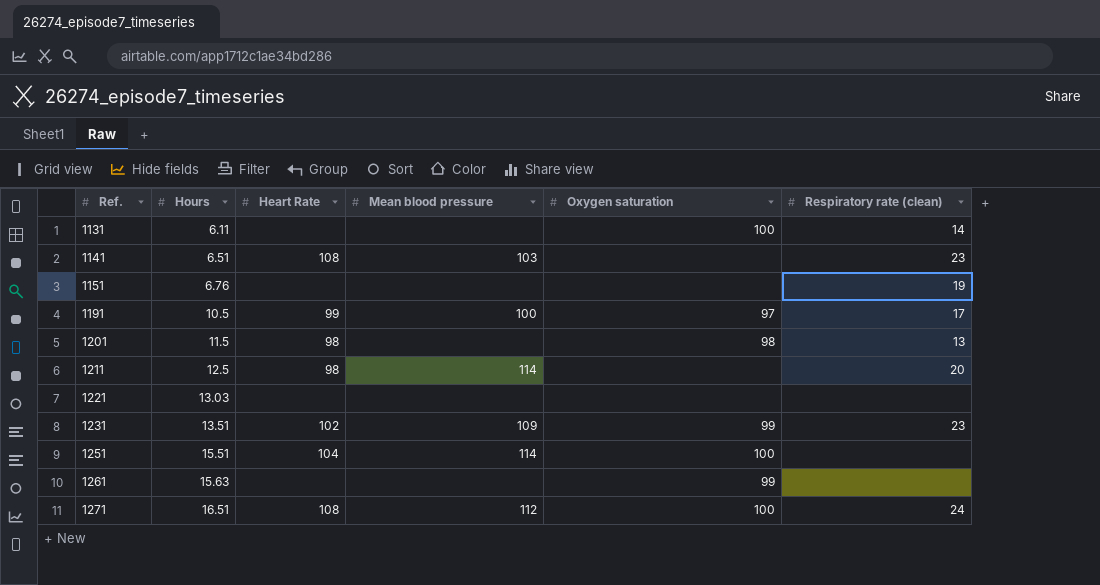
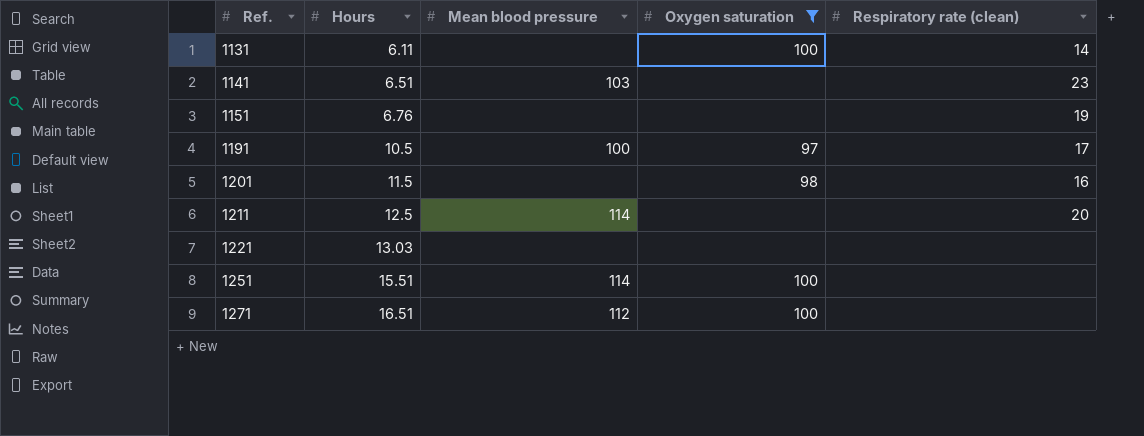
filter: none -> Oxygen saturation != 99
column Heart Rate | position: 3 -> none
1201 | Respiratory rate (clean): 13 -> 16
1271 | Respiratory rate (clean): 24 -> none

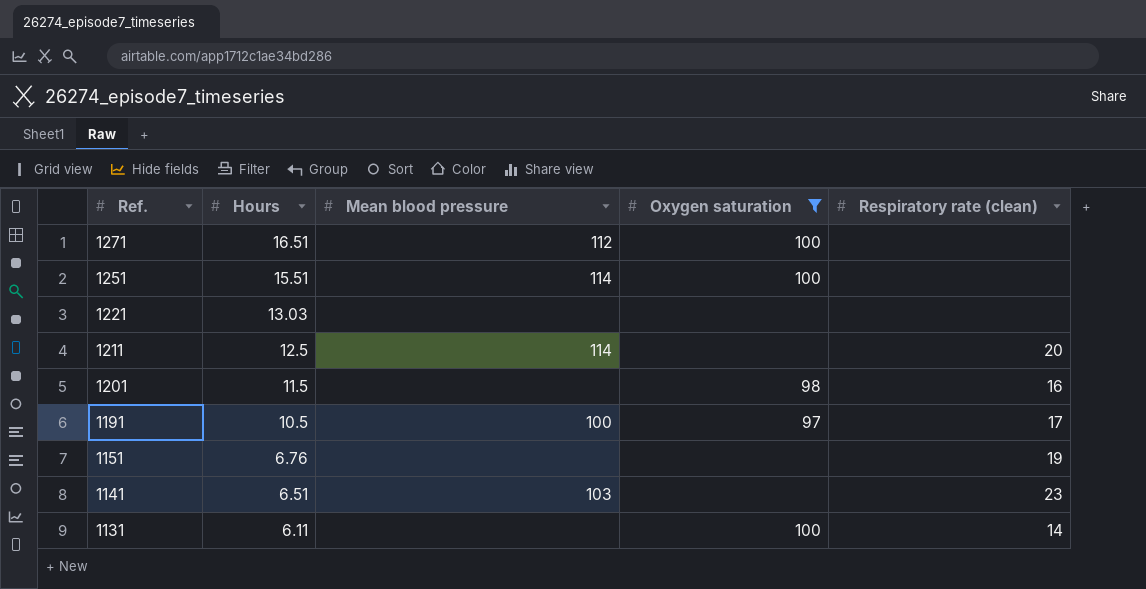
row order: Ref. ascending -> Ref. descending

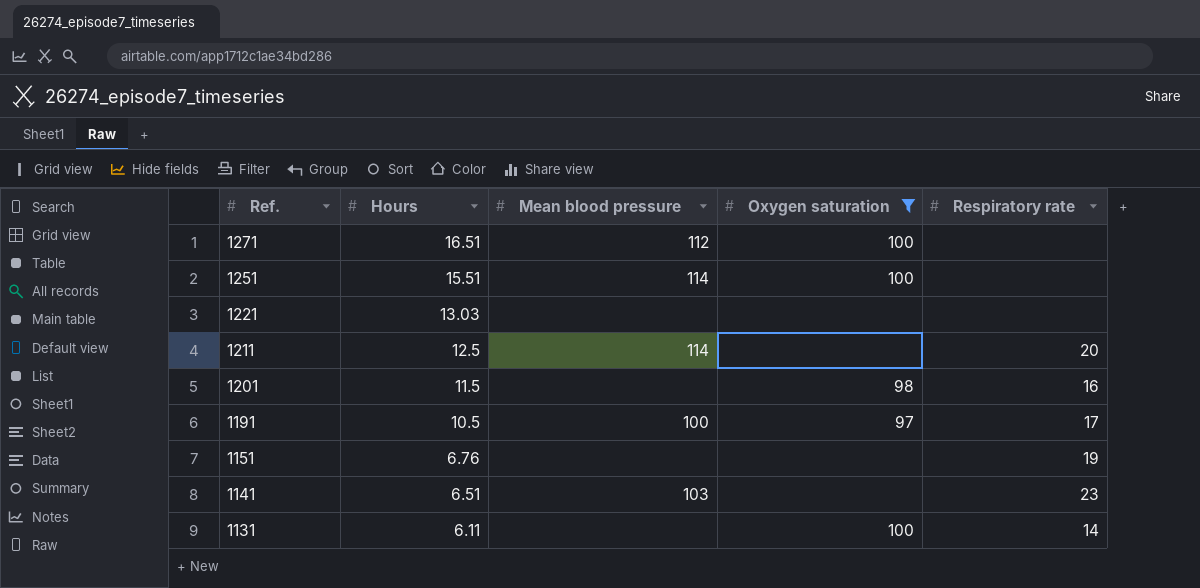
column name: Respiratory rate (clean) -> Respiratory rate

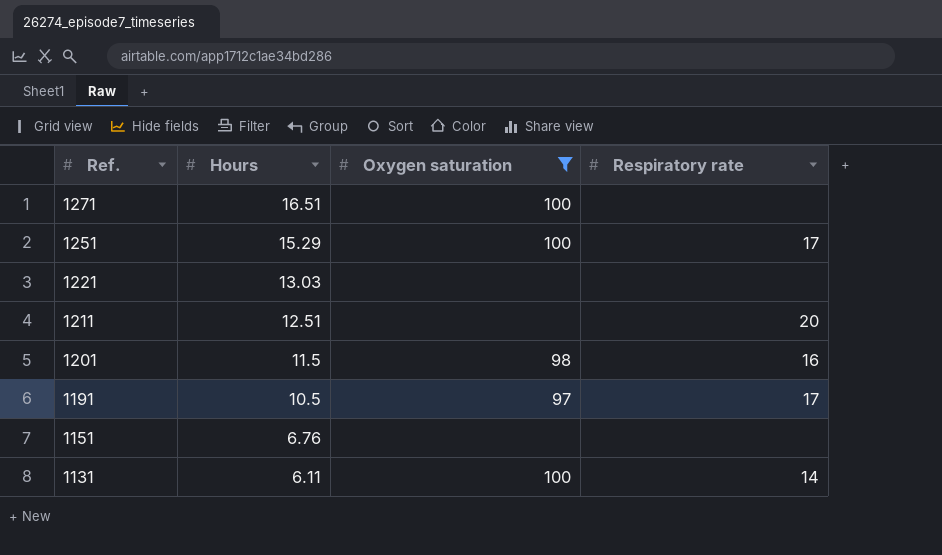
column Mean blood pressure | position: 3 -> none
row 1141: 6.51 | 103 | none | 23 -> none
1251 | Hours: 15.51 -> 15.29
1251 | Respiratory rate: none -> 17
1211 | Hours: 12.5 -> 12.51
1151 | Respiratory rate: 19 -> none

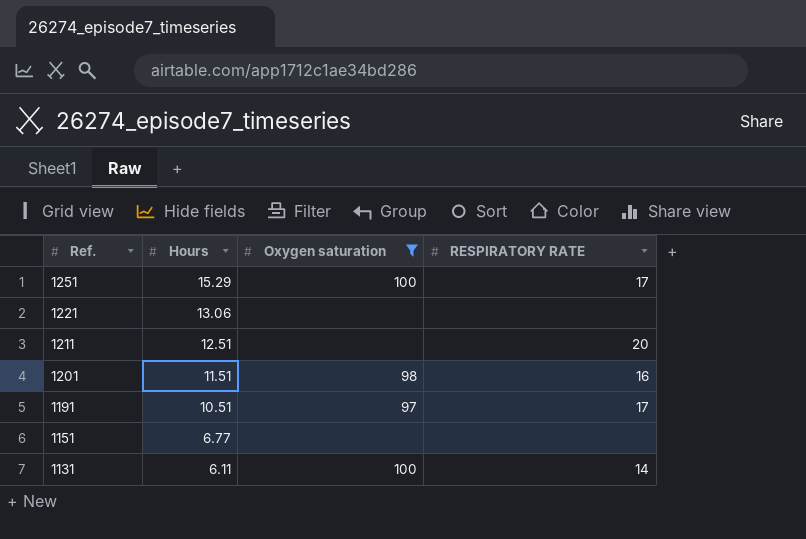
column name: Respiratory rate -> RESPIRATORY RATE
row 1271: 16.51 | 100 | none -> none
1221 | Hours: 13.03 -> 13.06
1201 | Hours: 11.5 -> 11.51
1191 | Hours: 10.5 -> 10.51
1151 | Hours: 6.76 -> 6.77

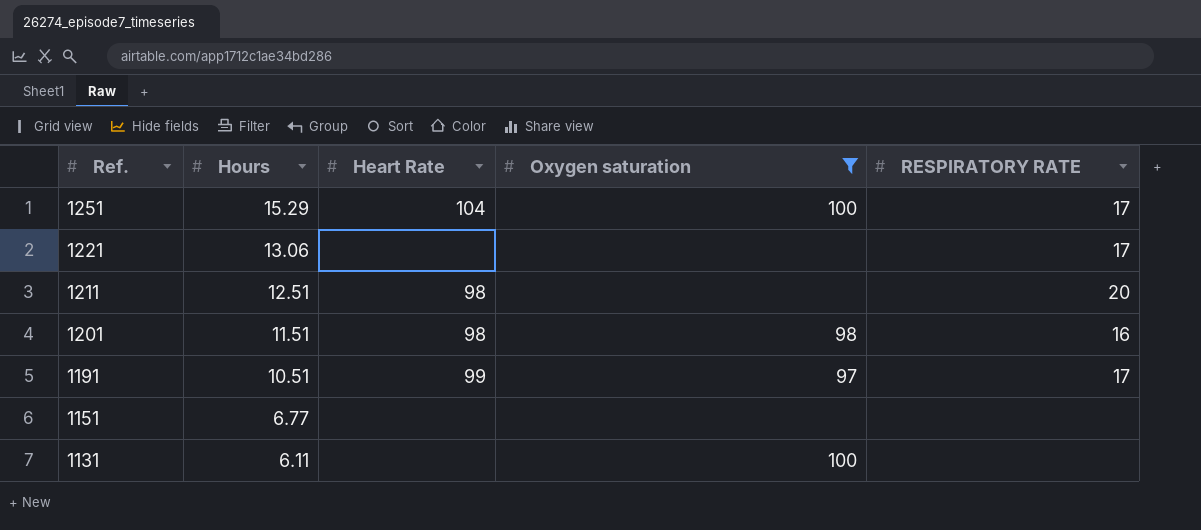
column Heart Rate | position: none -> 3
1221 | RESPIRATORY RATE: none -> 17
1131 | RESPIRATORY RATE: 14 -> none

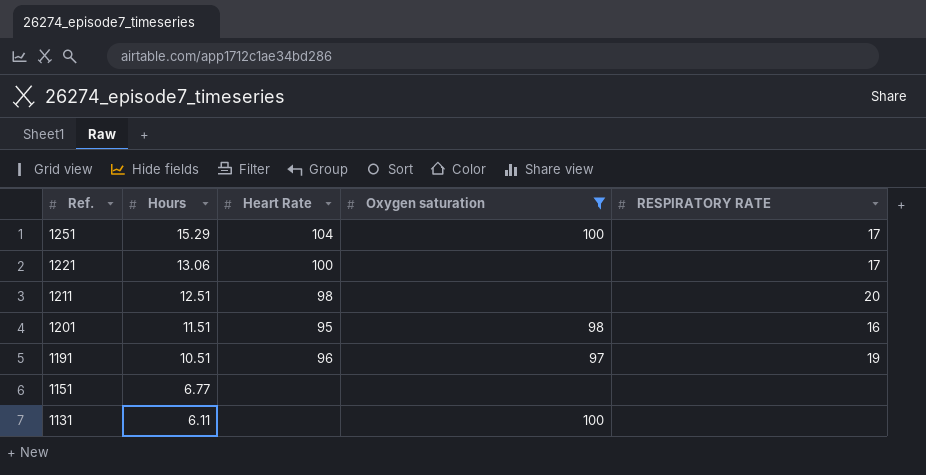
1221 | Heart Rate: none -> 100
1201 | Heart Rate: 98 -> 95
1191 | Heart Rate: 99 -> 96
1191 | RESPIRATORY RATE: 17 -> 19

